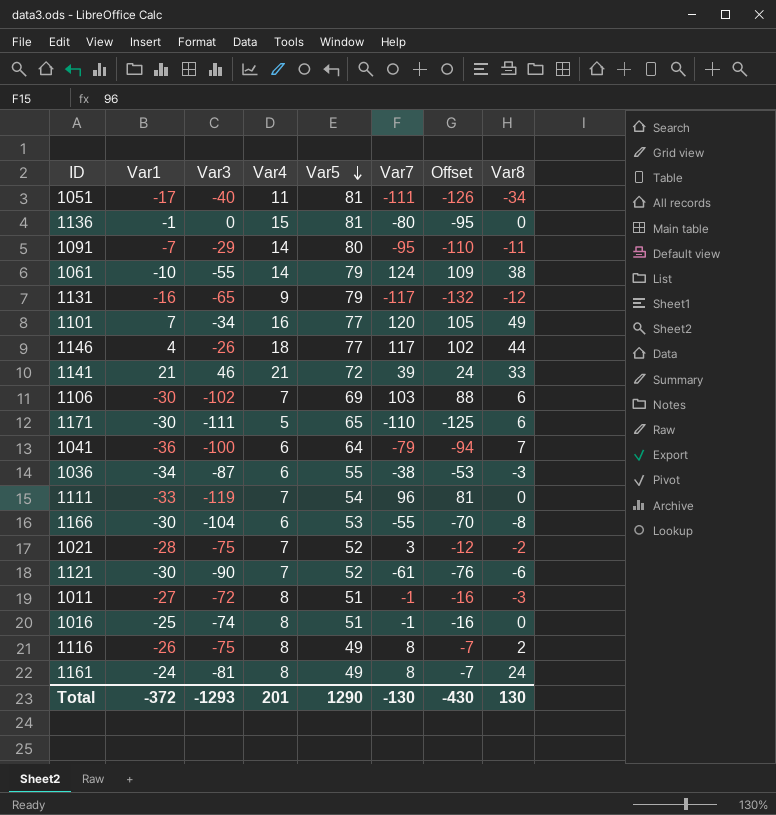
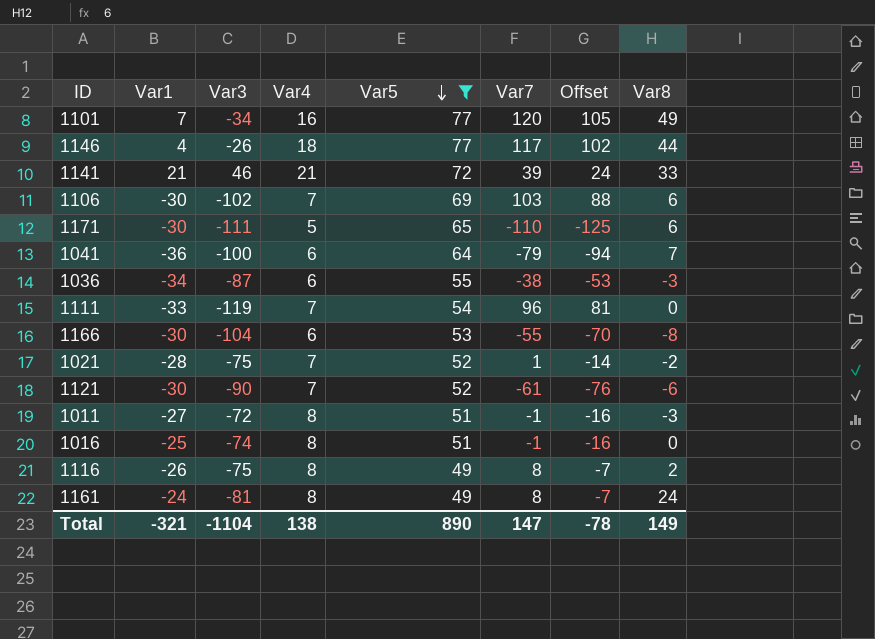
filter: none -> Var5 <= 77
1021 | Var7: 3 -> 1
1021 | Offset: -12 -> -14
Total | Var1: -372 -> -321
Total | Var3: -1293 -> -1104
Total | Var4: 201 -> 138
Total | Var5: 1290 -> 890
Total | Var7: -130 -> 147
Total | Offset: -430 -> -78
Total | Var8: 130 -> 149

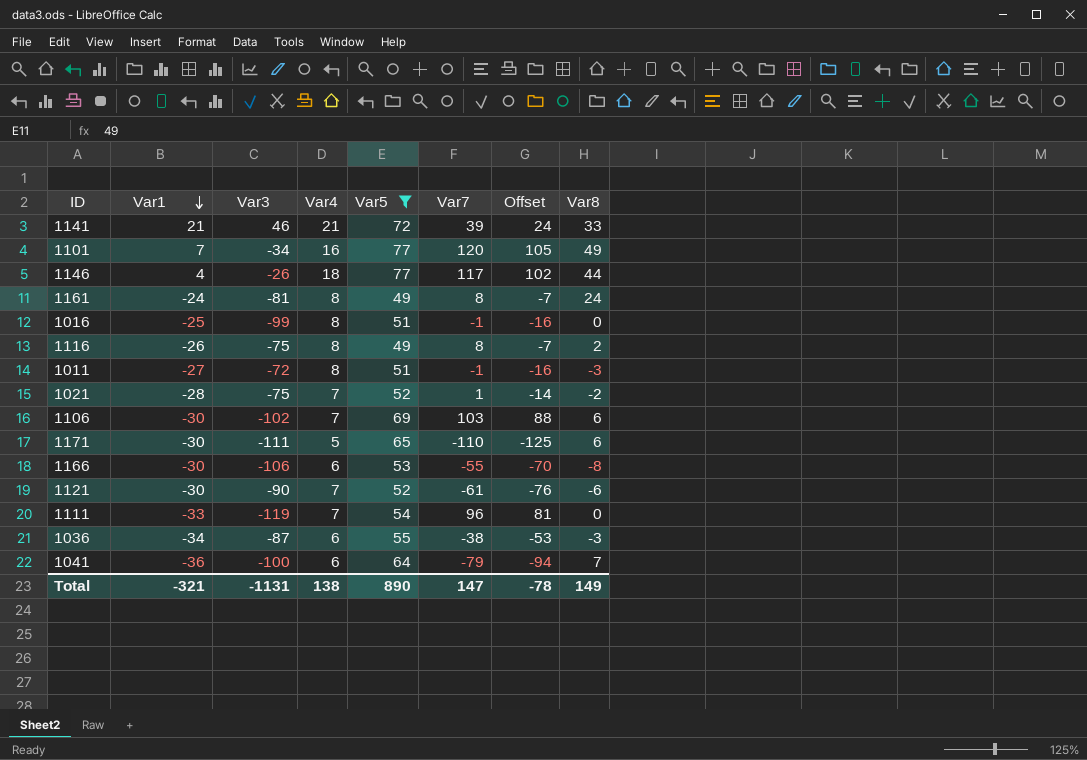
row order: Var5 descending -> Var1 descending
1016 | Var3: -74 -> -99
1166 | Var3: -104 -> -106
Total | Var3: -1104 -> -1131

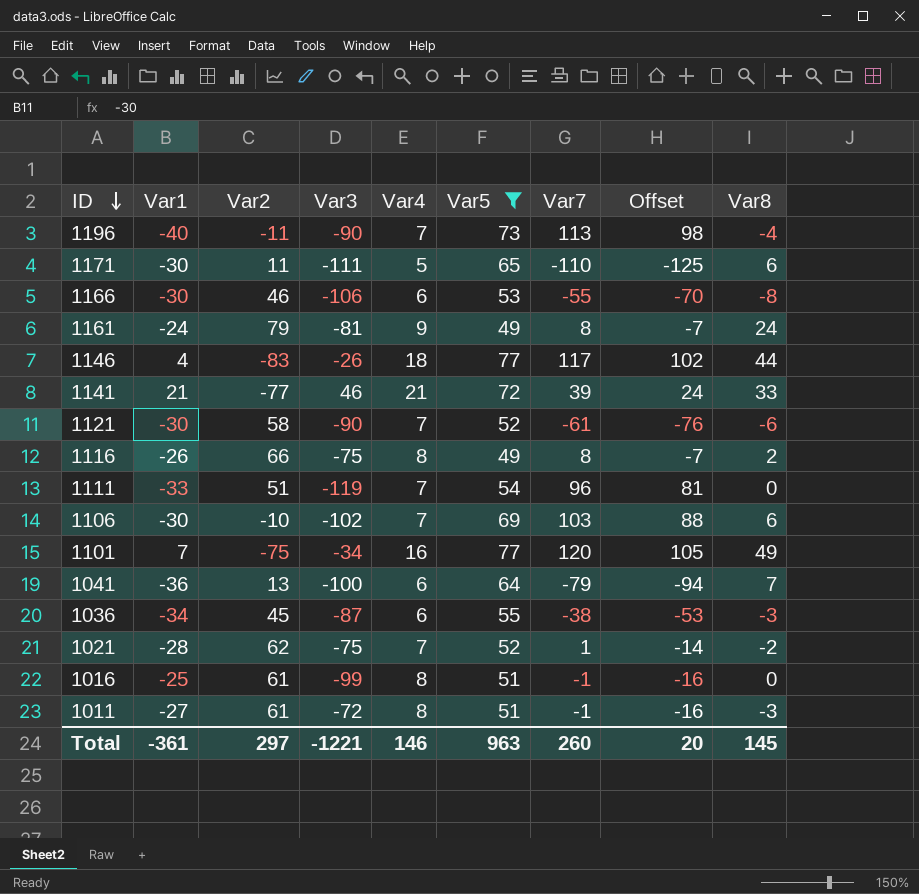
row order: Var1 descending -> ID descending
column Var2 | position: none -> 3
row 1196: none -> -40 | -11 | -90 | 7 | 73 | 113 | 98 | -4
1161 | Var4: 8 -> 9
Total | Var1: -321 -> -361
Total | Var3: -1131 -> -1221
Total | Var4: 138 -> 146
Total | Var5: 890 -> 963
Total | Var7: 147 -> 260
Total | Offset: -78 -> 20
Total | Var8: 149 -> 145

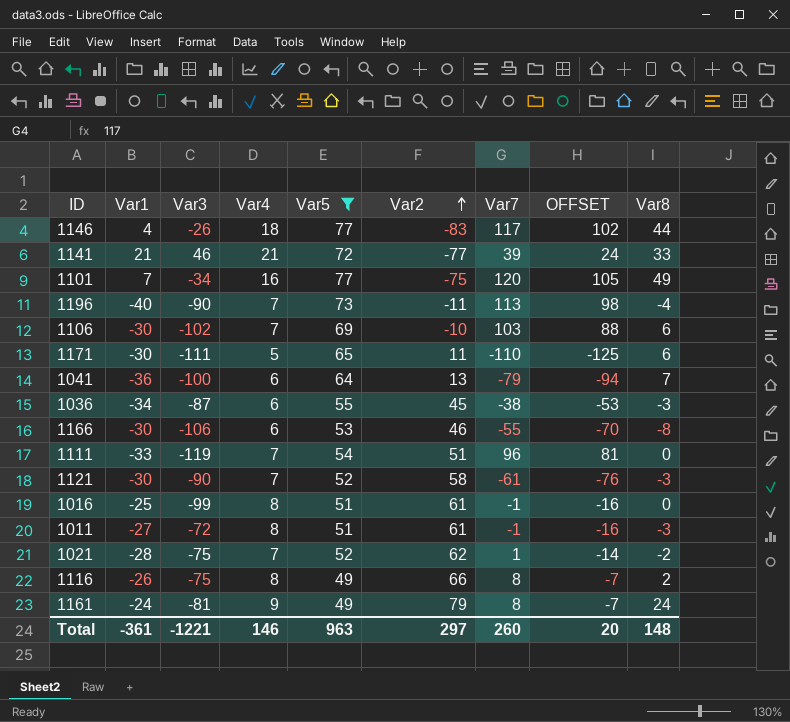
row order: ID descending -> Var2 ascending
column Var2 | position: 3 -> 6
column name: Offset -> OFFSET
1121 | Var8: -6 -> -3
Total | Var8: 145 -> 148

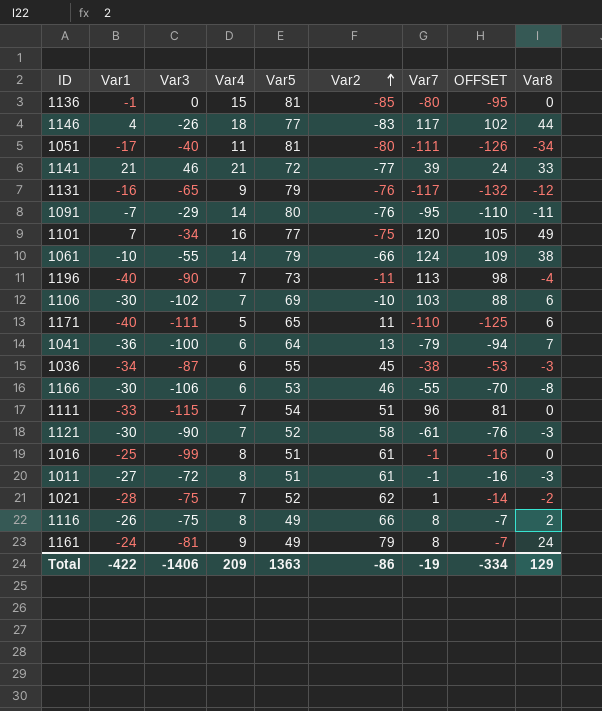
filter: Var5 <= 77 -> none
1171 | Var1: -30 -> -40
1111 | Var3: -119 -> -115
Total | Var1: -361 -> -422
Total | Var3: -1221 -> -1406
Total | Var4: 146 -> 209
Total | Var5: 963 -> 1363
Total | Var2: 297 -> -86
Total | Var7: 260 -> -19
Total | OFFSET: 20 -> -334
Total | Var8: 148 -> 129

